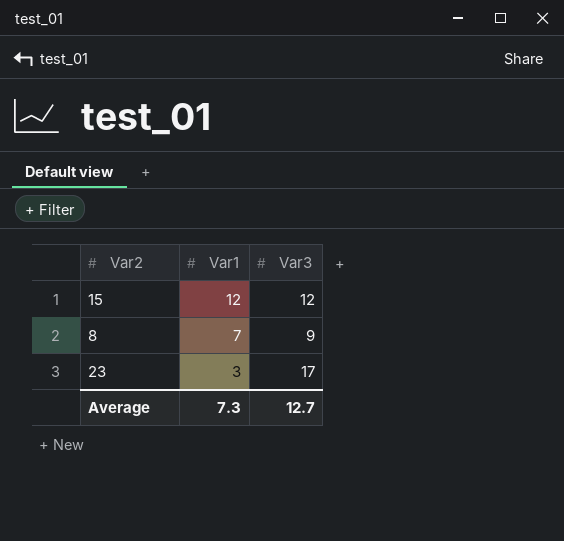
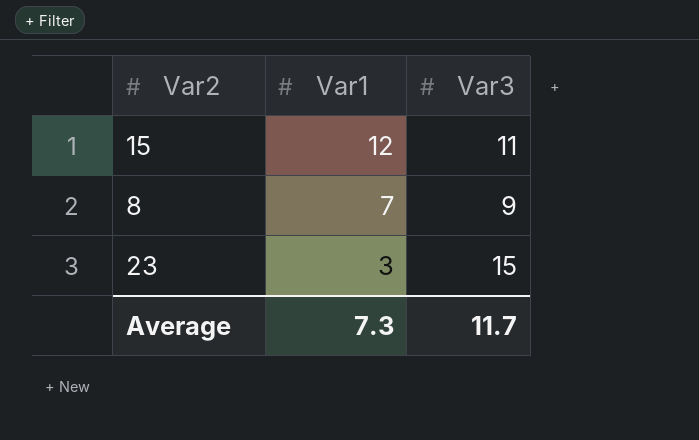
15 | Var3: 12 -> 11
23 | Var3: 17 -> 15
Average | Var3: 12.7 -> 11.7

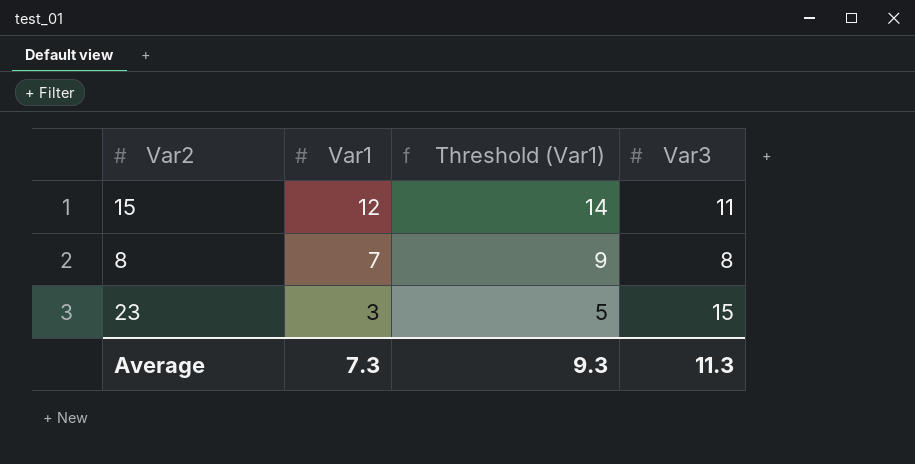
column Threshold (Var1) | formula: none -> [Var1] + 2
8 | Var3: 9 -> 8
Average | Var3: 11.7 -> 11.3

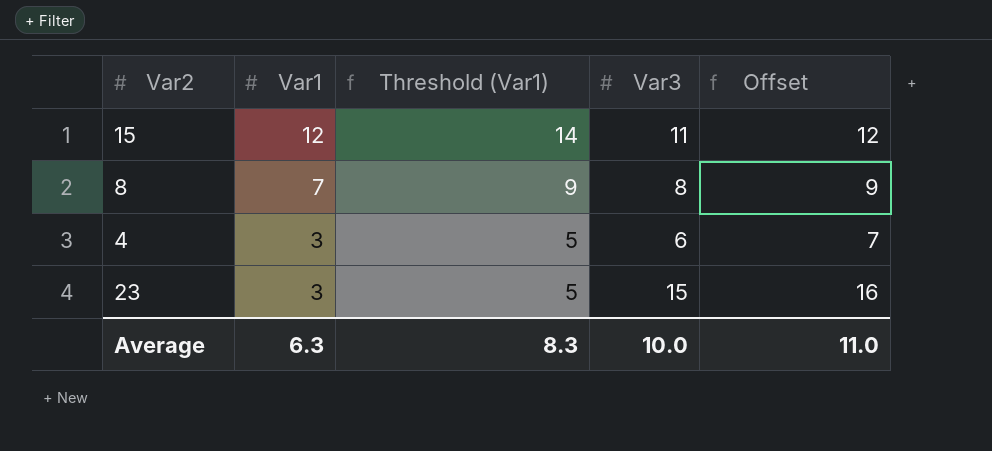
column Offset | formula: none -> [Var3] + 1
row 4: none -> 3 | 5 | 6 | 7
Average | Var1: 7.3 -> 6.3
Average | Threshold (Var1): 9.3 -> 8.3
Average | Var3: 11.3 -> 10.0

